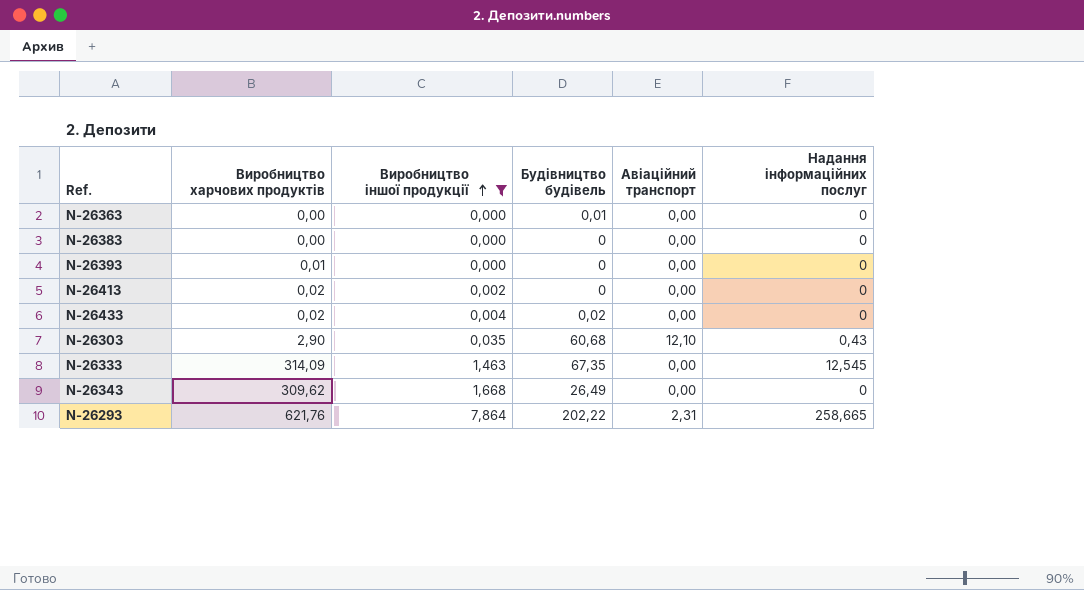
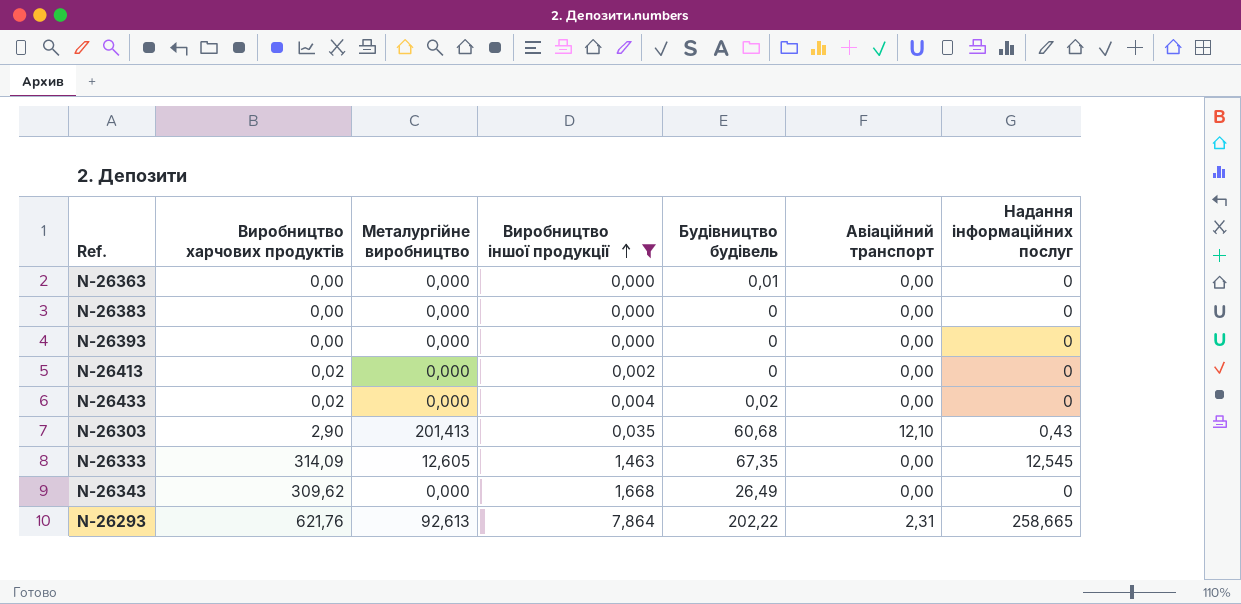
column Металургійне виробництво | position: none -> 3
N-26393 | Виробництво харчових продуктів: 0,01 -> 0,00

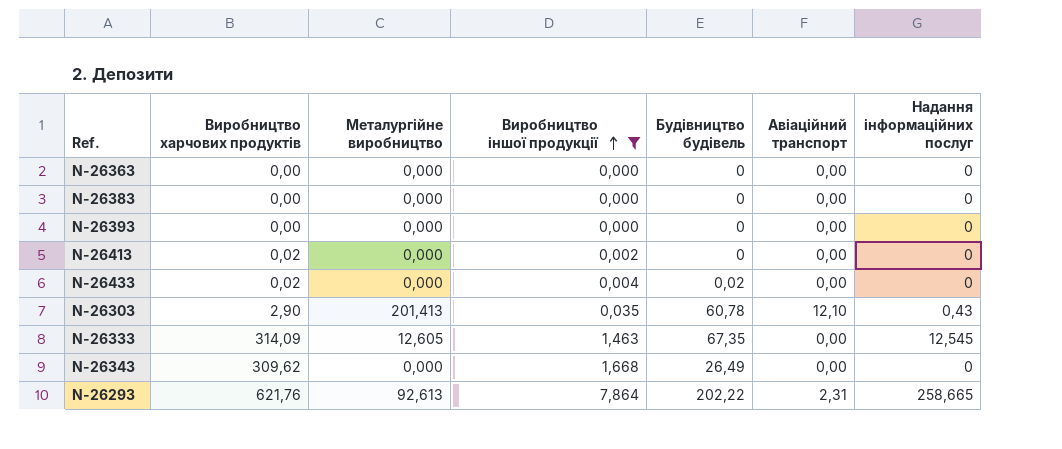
N-26363 | Будівництво будівель: 0,01 -> 0
N-26303 | Будівництво будівель: 60,68 -> 60,78

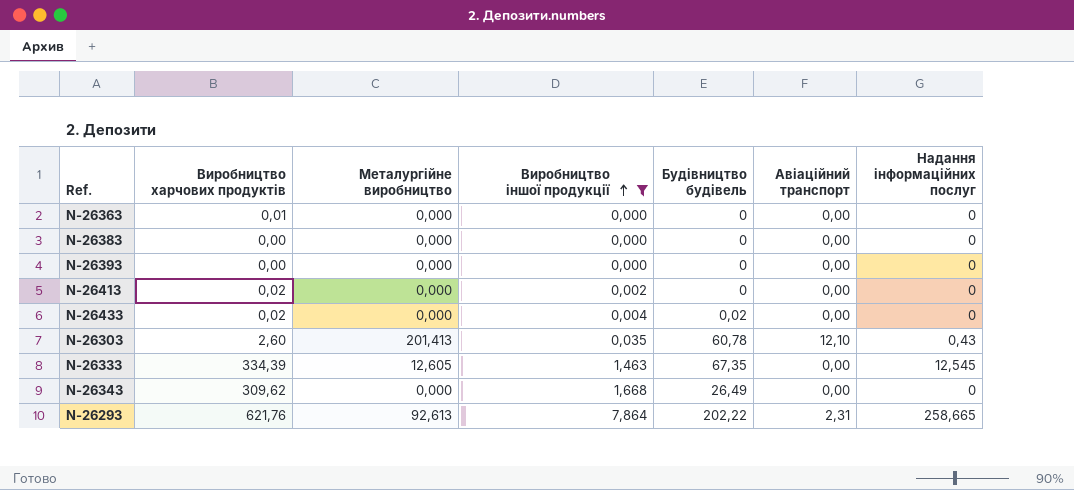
N-26363 | Виробництво харчових продуктів: 0,00 -> 0,01
N-26303 | Виробництво харчових продуктів: 2,90 -> 2,60
N-26333 | Виробництво харчових продуктів: 314,09 -> 334,39

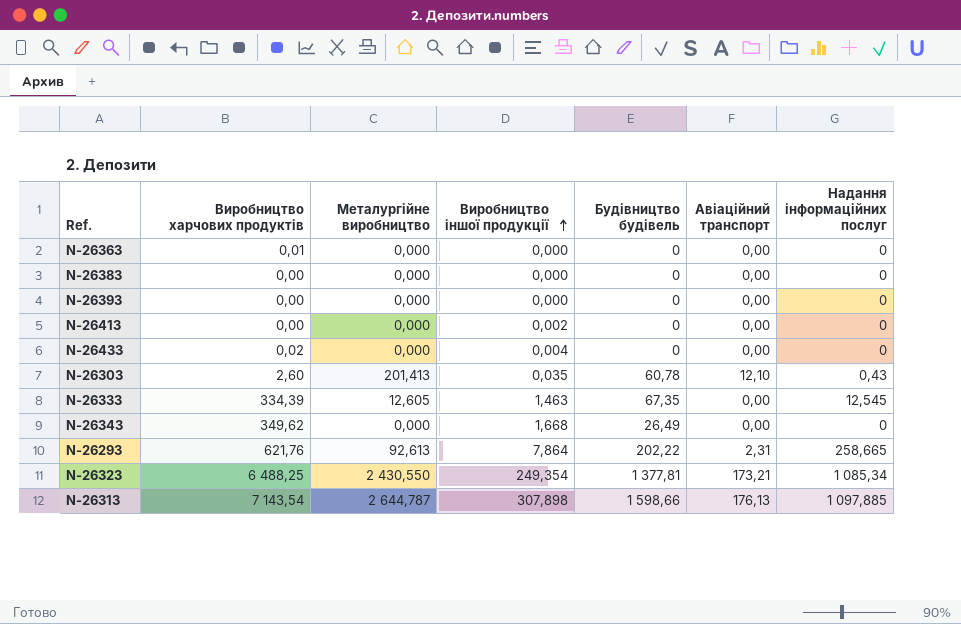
filter: Виробництво іншої продукції <= 7,864 -> none
N-26413 | Виробництво харчових продуктів: 0,02 -> 0,00
N-26433 | Будівництво будівель: 0,02 -> 0
N-26343 | Виробництво харчових продуктів: 309,62 -> 349,62

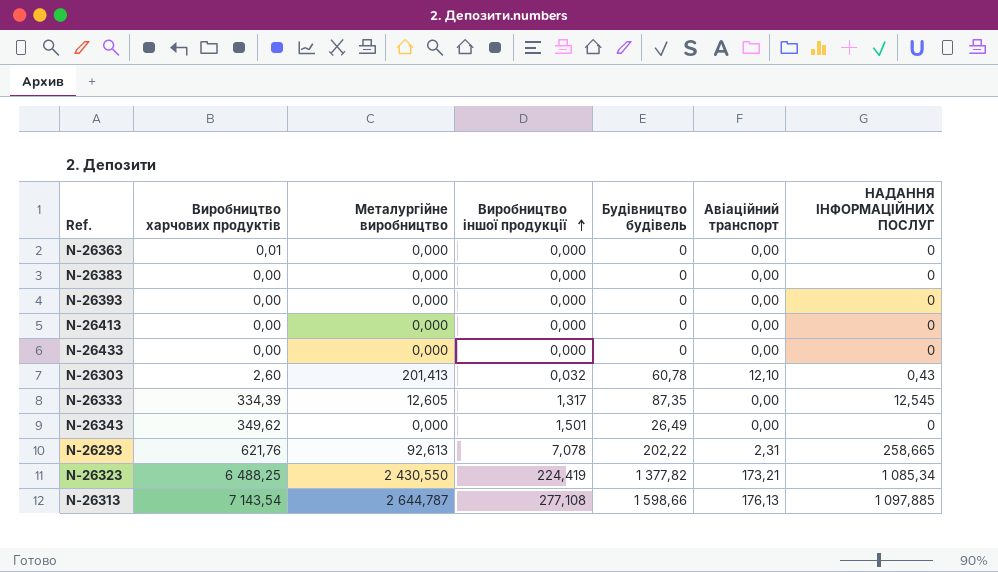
column name: Надання інформаційних послуг -> НАДАННЯ ІНФОРМАЦІЙНИХ ПОСЛУГ
N-26413 | Виробництво іншої продукції: 0,002 -> 0,000
N-26433 | Виробництво харчових продуктів: 0,02 -> 0,00
N-26433 | Виробництво іншої продукції: 0,004 -> 0,000
N-26303 | Виробництво іншої продукції: 0,035 -> 0,032
N-26333 | Виробництво іншої продукції: 1,463 -> 1,317
N-26333 | Будівництво будівель: 67,35 -> 87,35
N-26343 | Виробництво іншої продукції: 1,668 -> 1,501
N-26293 | Виробництво іншої продукції: 7,864 -> 7,078
N-26323 | Виробництво іншої продукції: 249,354 -> 224,419
N-26323 | Будівництво будівель: 1 377,81 -> 1 377,82
N-26313 | Виробництво іншої продукції: 307,898 -> 277,108

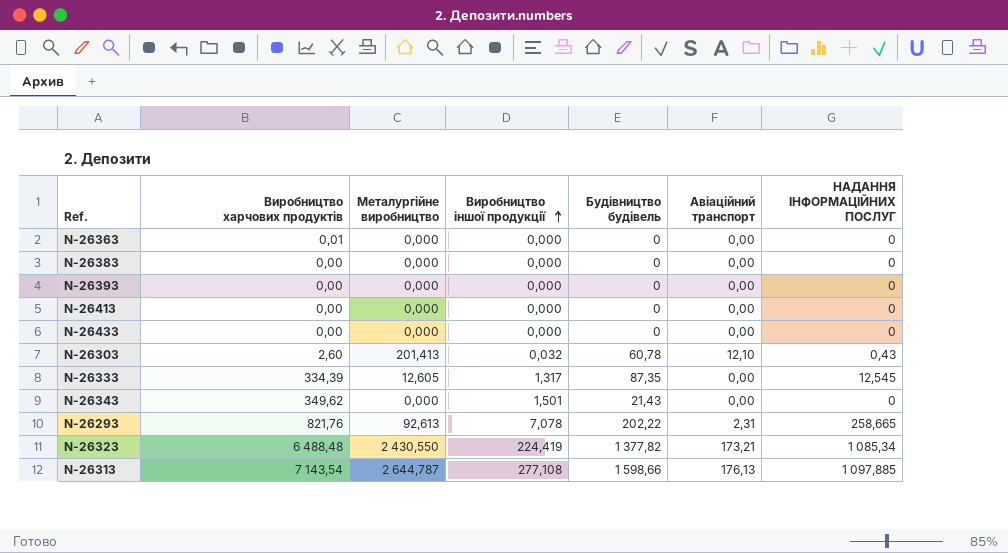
N-26343 | Будівництво будівель: 26,49 -> 21,43
N-26293 | Виробництво харчових продуктів: 621,76 -> 821,76
N-26323 | Виробництво харчових продуктів: 6 488,25 -> 6 488,48

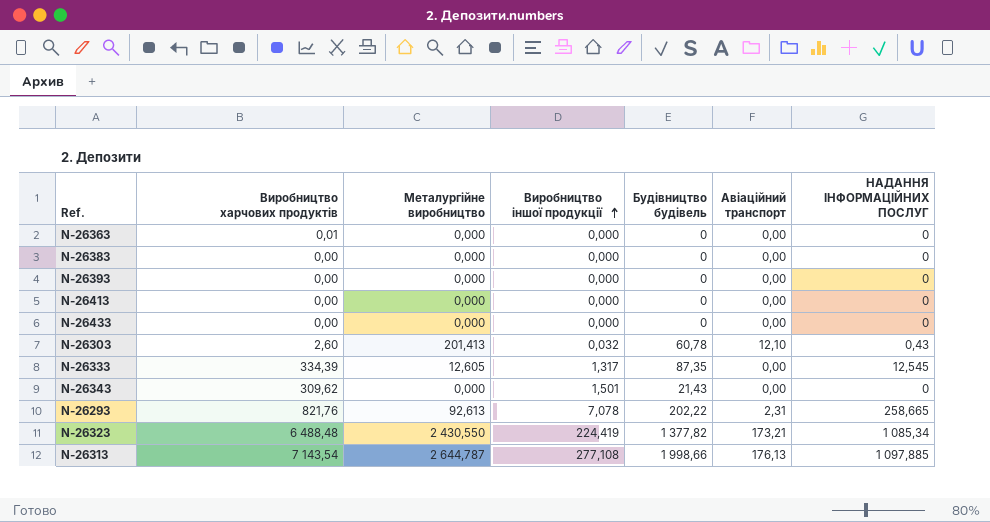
N-26343 | Виробництво харчових продуктів: 349,62 -> 309,62
N-26313 | Будівництво будівель: 1 598,66 -> 1 998,66

